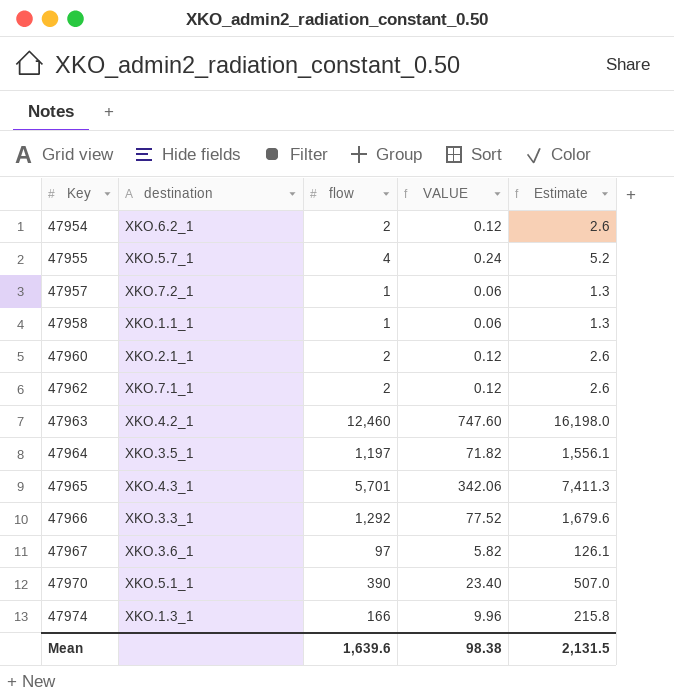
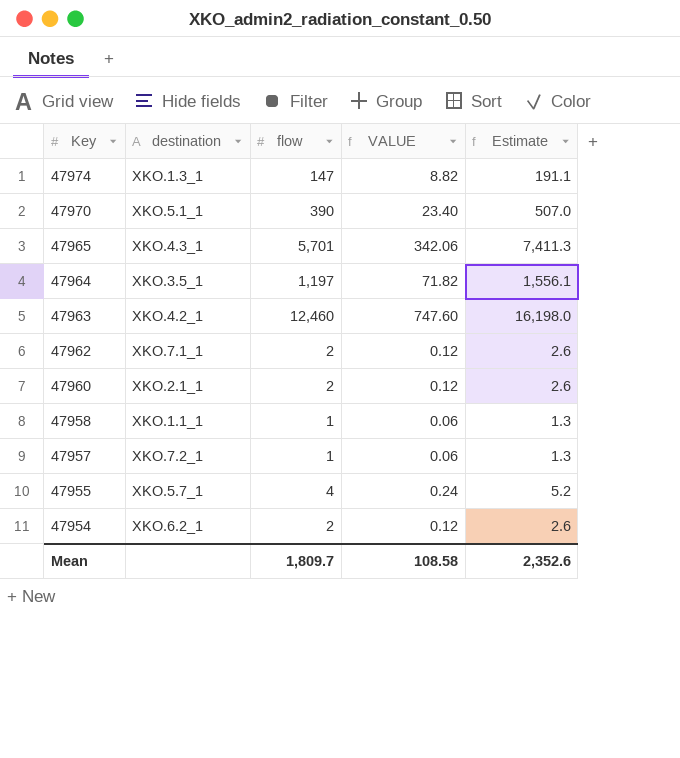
row order: Key ascending -> Key descending
row 47966: XKO.3.3_1 | 1,292 | 77.52 | 1,679.6 -> none
row 47967: XKO.3.6_1 | 97 | 5.82 | 126.1 -> none
47974 | flow: 166 -> 147
47974 | VALUE: 9.96 -> 8.82
47974 | Estimate: 215.8 -> 191.1
Mean | flow: 1,639.6 -> 1,809.7
Mean | VALUE: 98.38 -> 108.58
Mean | Estimate: 2,131.5 -> 2,352.6

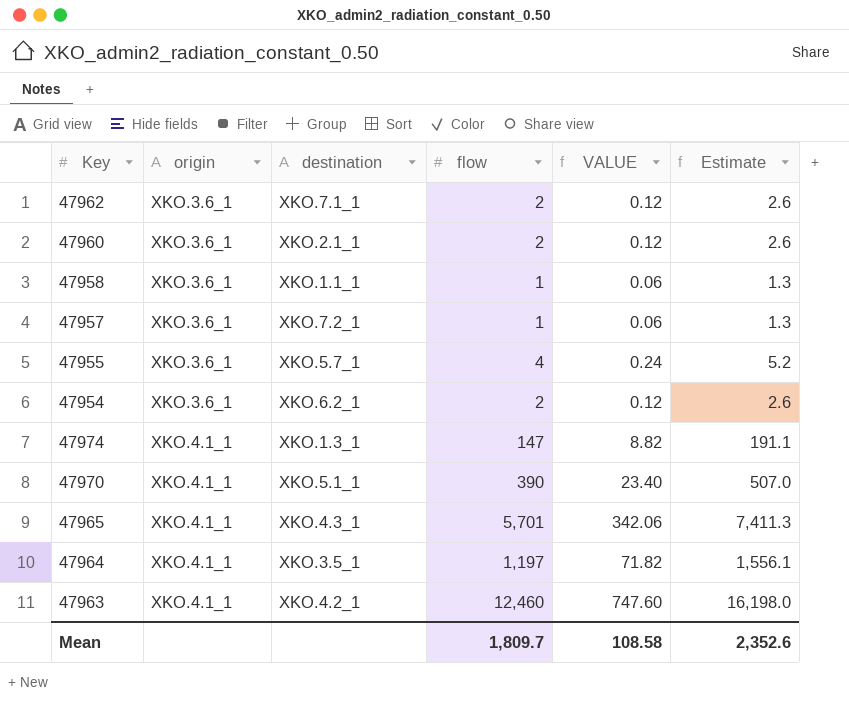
row order: Key descending -> origin ascending
column origin | position: none -> 2

